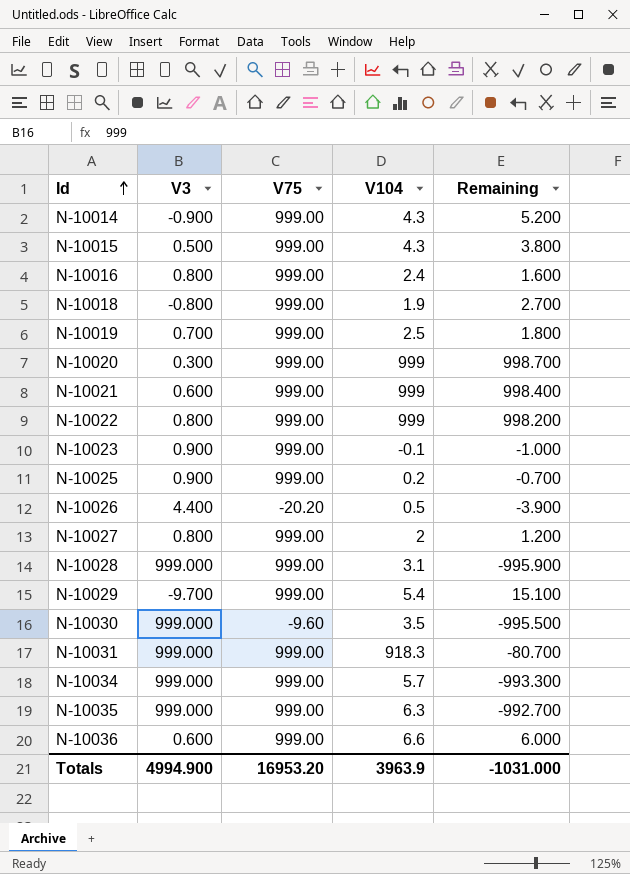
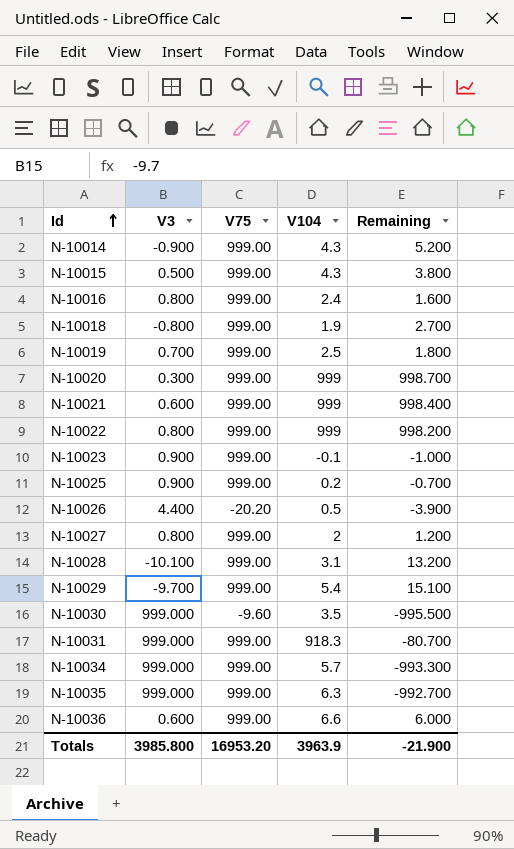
N-10028 | V3: 999.000 -> -10.100
N-10028 | Remaining: -995.900 -> 13.200
Totals | V3: 4994.900 -> 3985.800
Totals | Remaining: -1031.000 -> -21.900

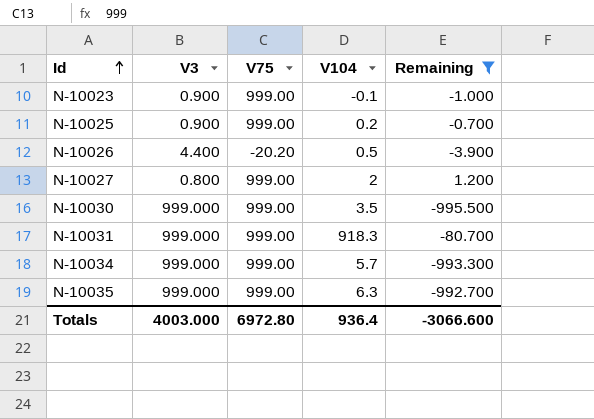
filter: none -> Remaining <= 1.200
N-10030 | V75: -9.60 -> 999.00
Totals | V3: 3985.800 -> 4003.000
Totals | V75: 16953.20 -> 6972.80
Totals | V104: 3963.9 -> 936.4
Totals | Remaining: -21.900 -> -3066.600

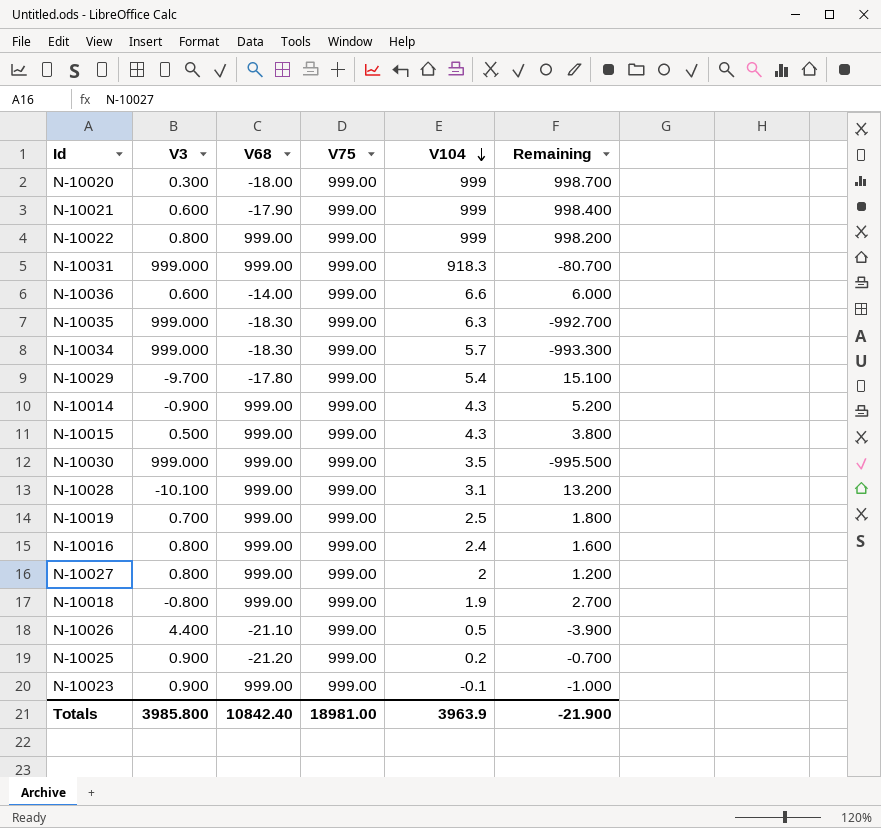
filter: Remaining <= 1.200 -> none
row order: Id ascending -> V104 descending
column V68 | position: none -> 3
N-10026 | V75: -20.20 -> 999.00
Totals | V3: 4003.000 -> 3985.800
Totals | V75: 6972.80 -> 18981.00
Totals | V104: 936.4 -> 3963.9
Totals | Remaining: -3066.600 -> -21.900

